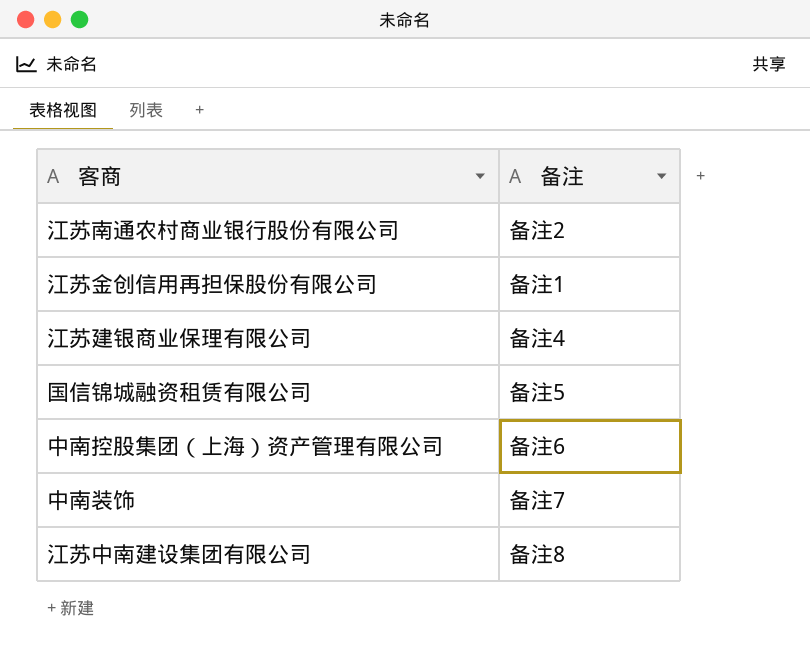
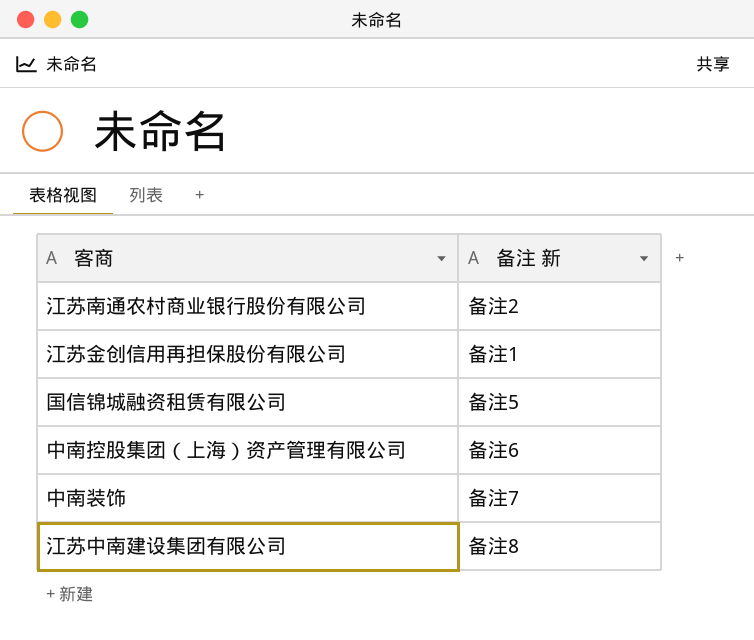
column name: 备注 -> 备注 新
row 江苏建银商业保理有限公司: 备注4 -> none

